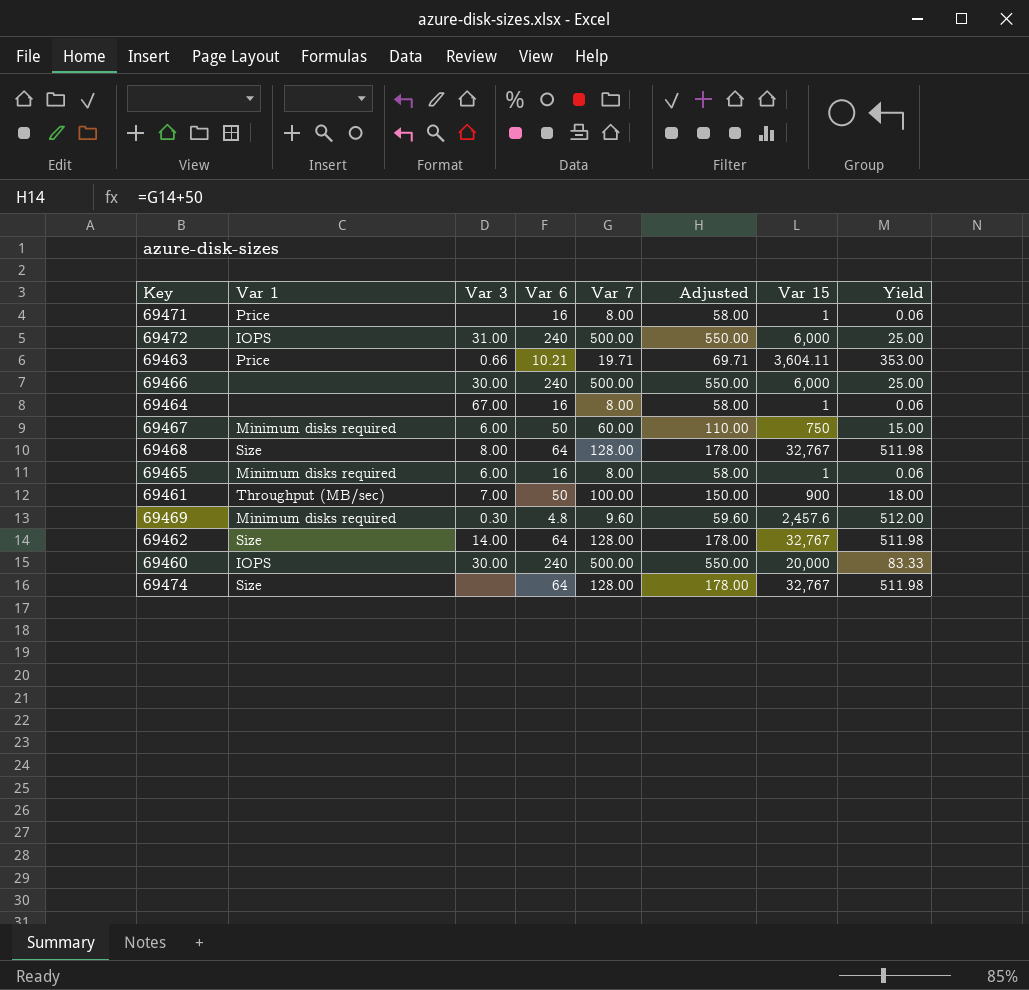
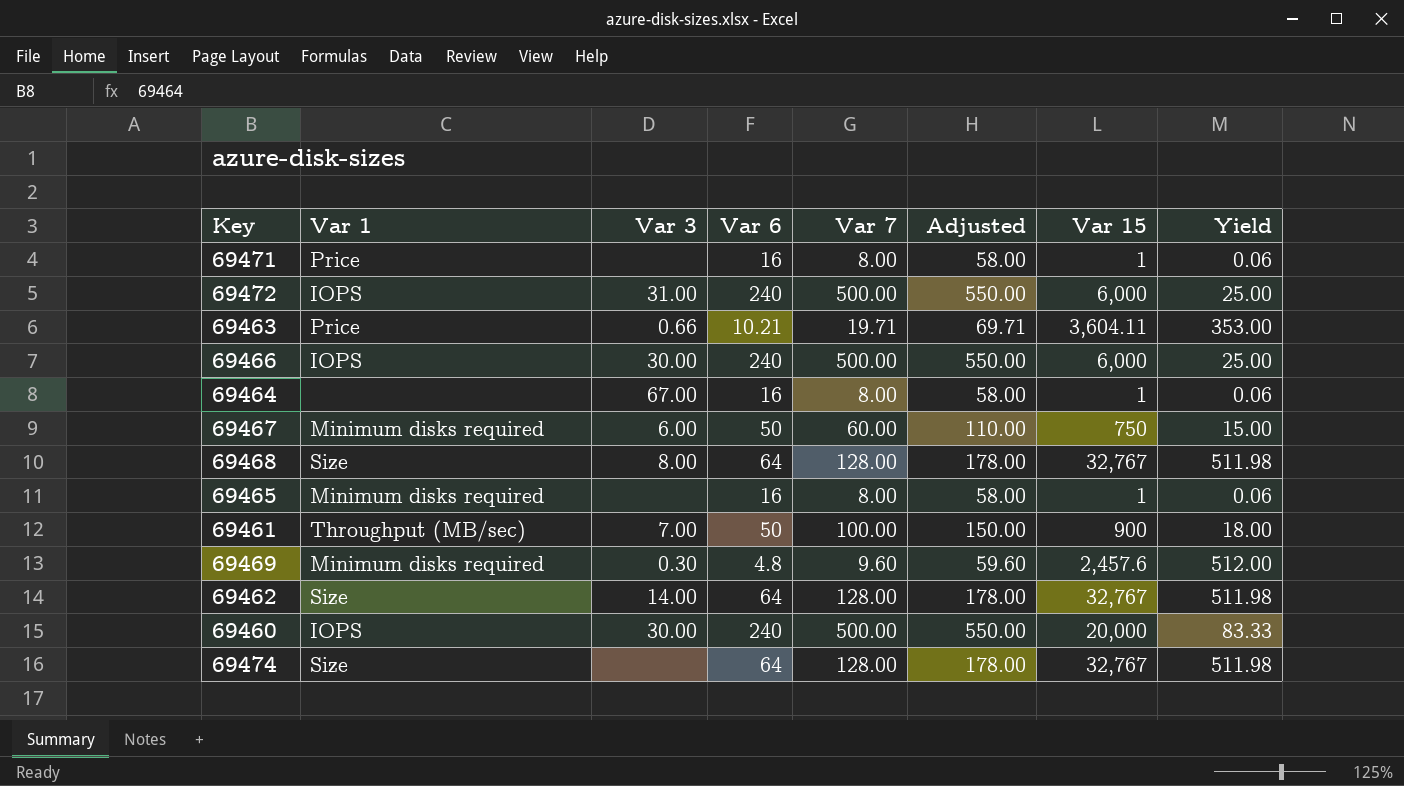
69466 | Var 1: none -> IOPS
69465 | Var 3: 6.00 -> none

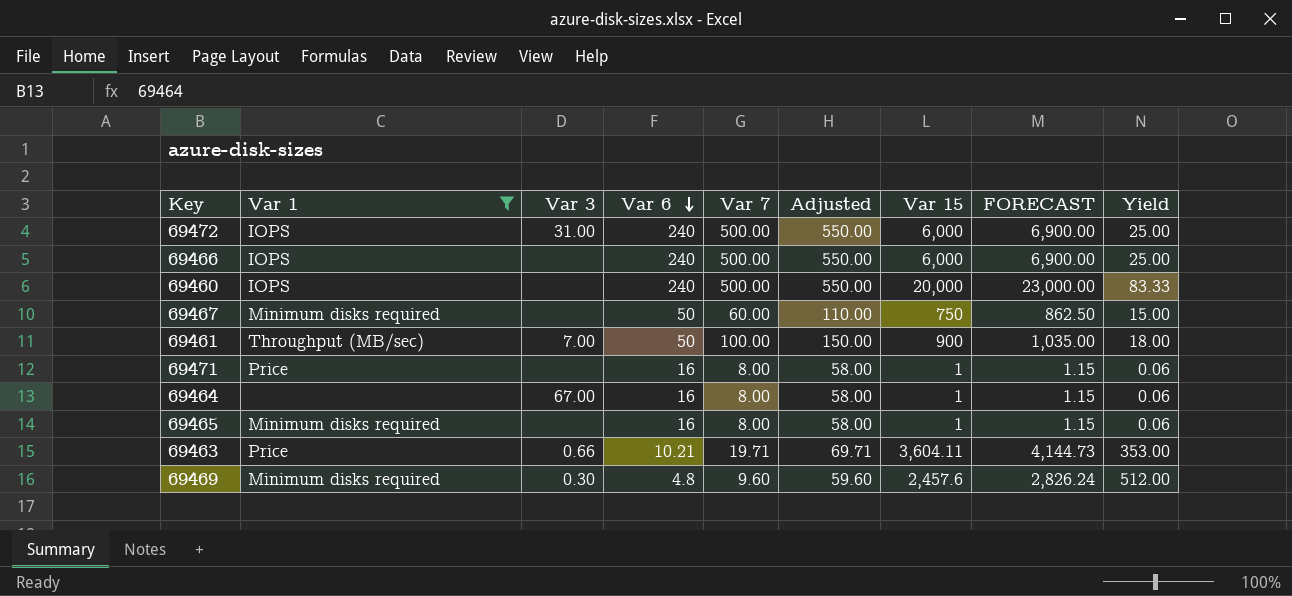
filter: none -> Var 1 != Size
row order: none -> Var 6 descending
column FORECAST | formula: none -> [Var 15] * 1.15
69466 | Var 3: 30.00 -> none
69460 | Var 3: 30.00 -> none
69467 | Var 3: 6.00 -> none

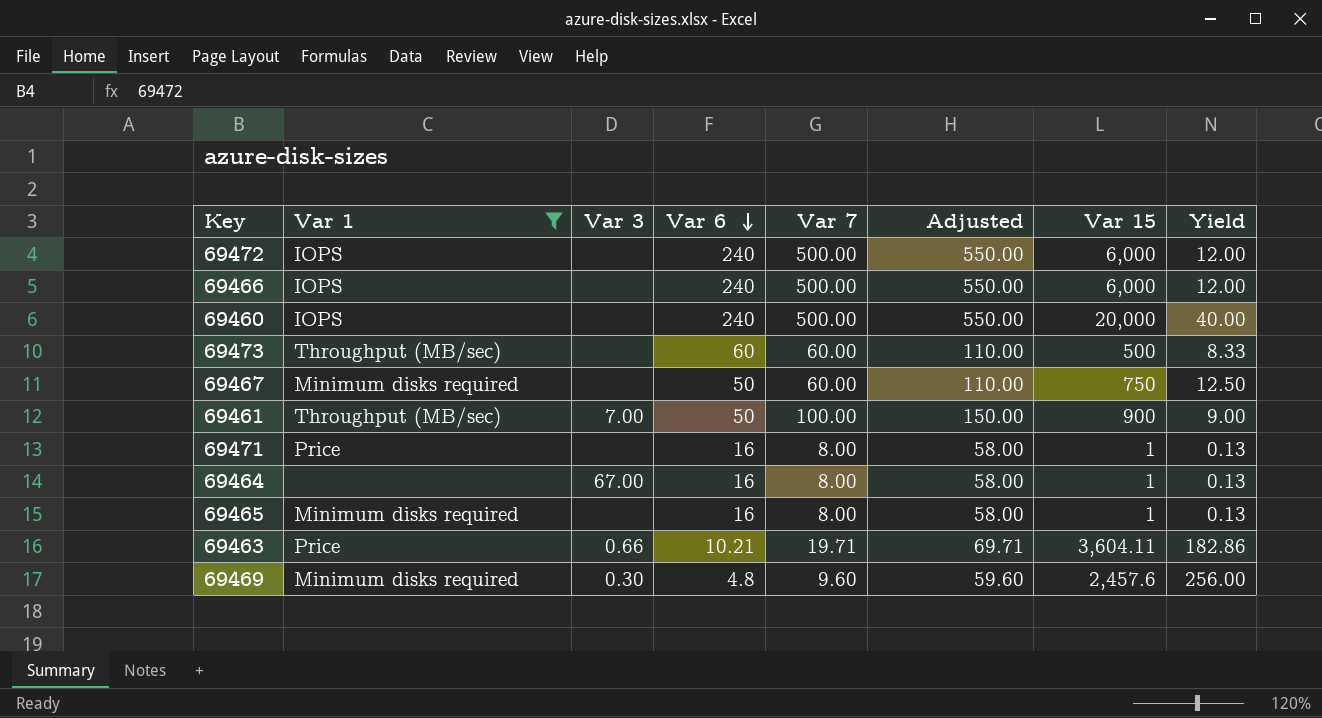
column FORECAST | formula: [Var 15] * 1.15 -> none
column Yield | formula: [Var 15] / [Var 6] -> [Var 15] / [Var 7]
69472 | Var 3: 31.00 -> none
row 69473: none -> Throughput (MB/sec) | none | 60 | 60.00 | 110.00 | 500 | 8.33

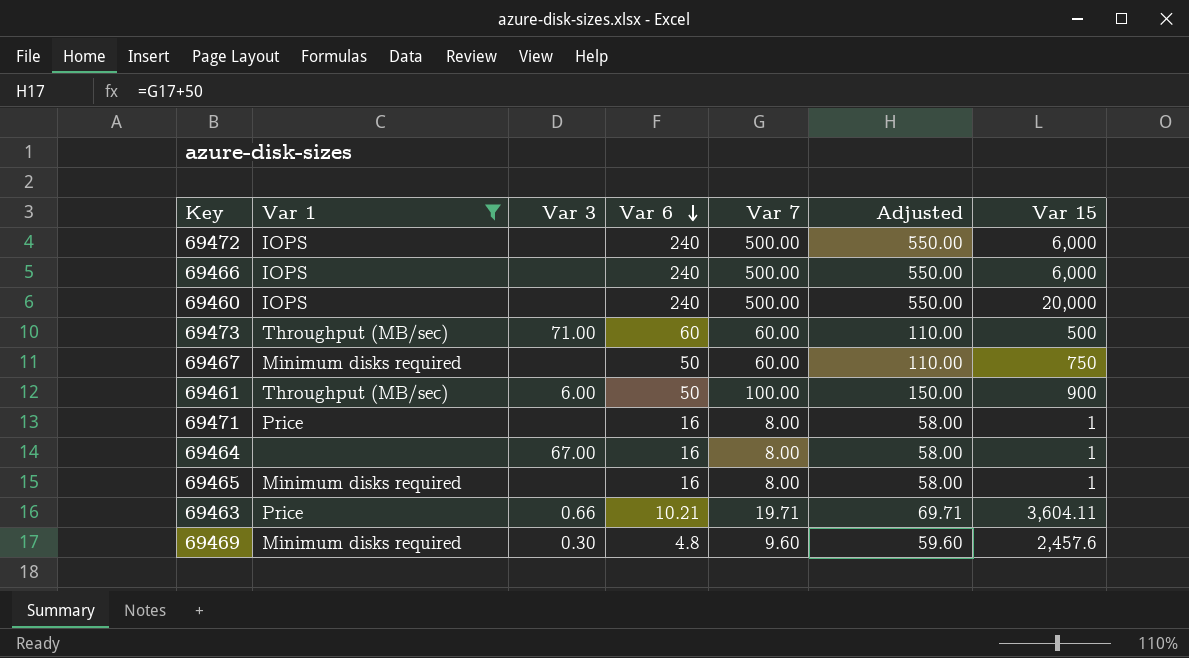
column Yield | formula: [Var 15] / [Var 7] -> none
69473 | Var 3: none -> 71.00
69461 | Var 3: 7.00 -> 6.00

